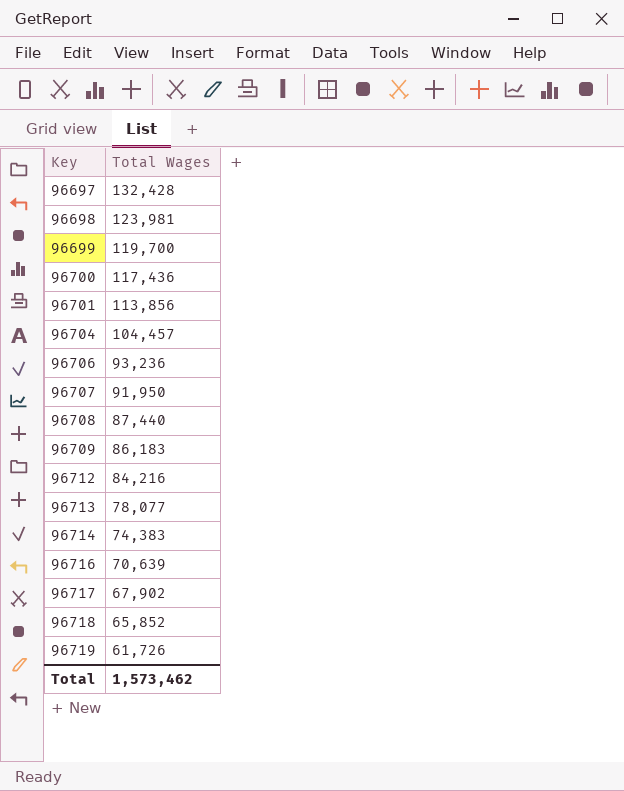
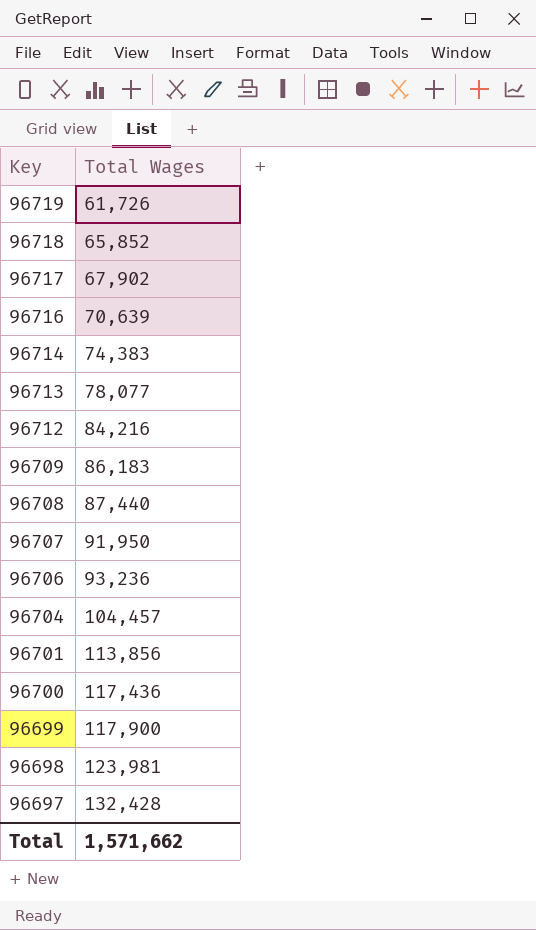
row order: Key ascending -> Key descending
96699 | Total Wages: 119,700 -> 117,900
Total | Total Wages: 1,573,462 -> 1,571,662

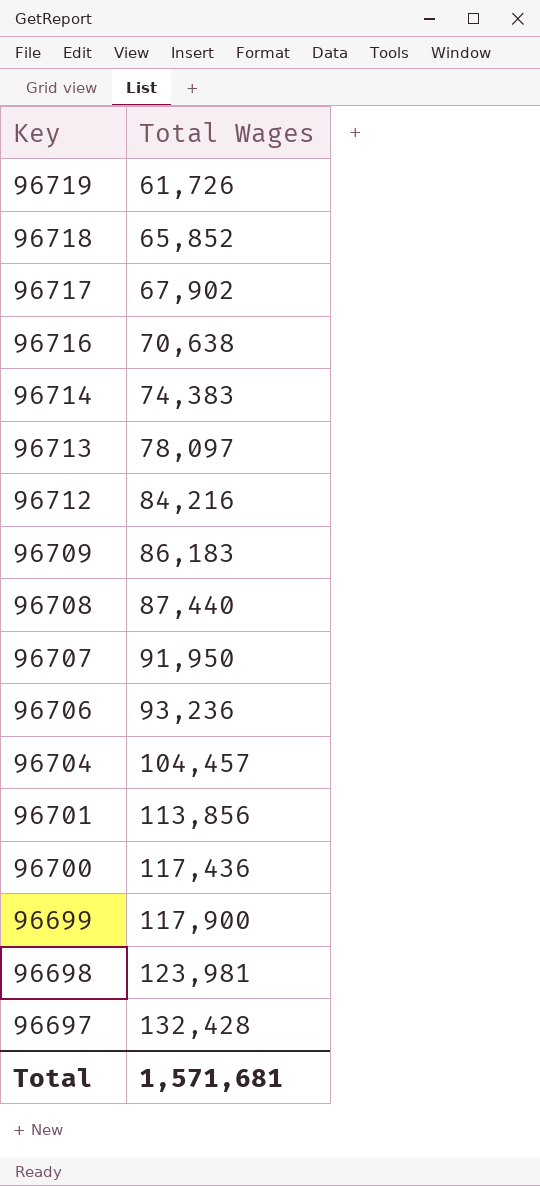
96716 | Total Wages: 70,639 -> 70,638
96713 | Total Wages: 78,077 -> 78,097
Total | Total Wages: 1,571,662 -> 1,571,681

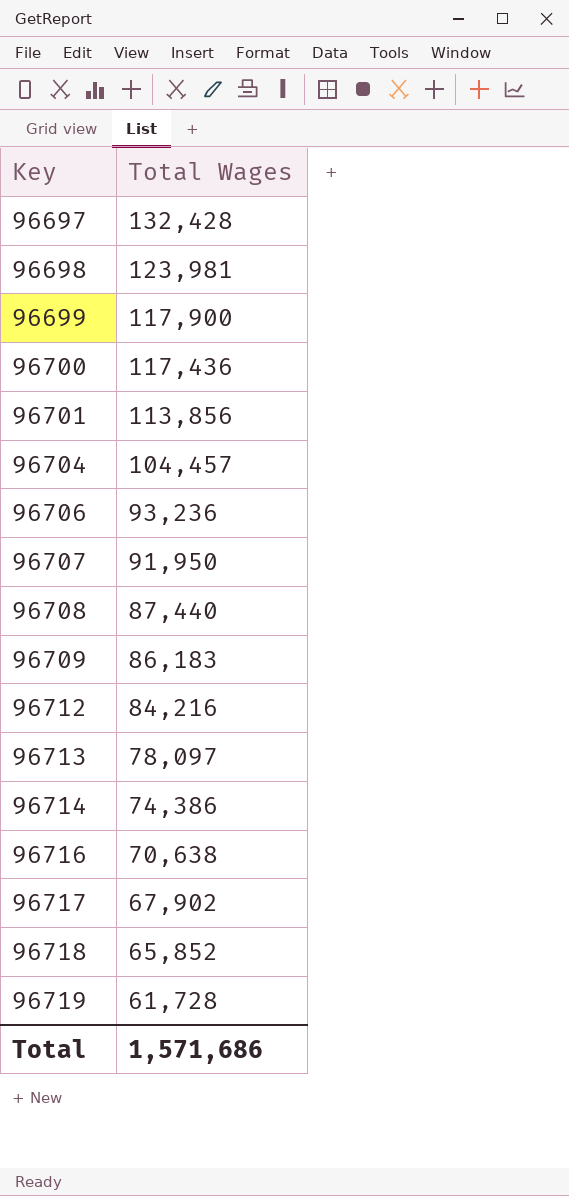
row order: Key descending -> Key ascending
96714 | Total Wages: 74,383 -> 74,386
96719 | Total Wages: 61,726 -> 61,728
Total | Total Wages: 1,571,681 -> 1,571,686

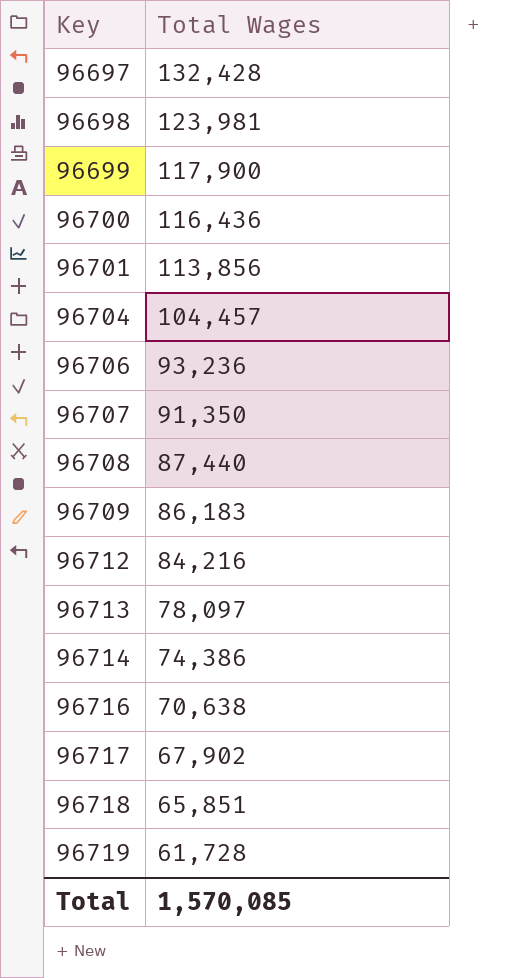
96700 | Total Wages: 117,436 -> 116,436
96707 | Total Wages: 91,950 -> 91,350
96718 | Total Wages: 65,852 -> 65,851
Total | Total Wages: 1,571,686 -> 1,570,085

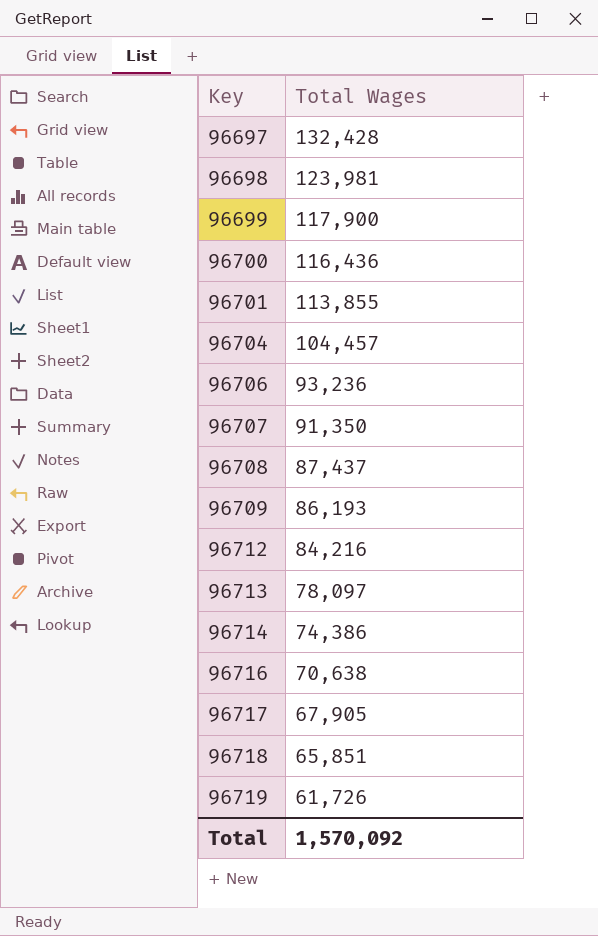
96701 | Total Wages: 113,856 -> 113,855
96708 | Total Wages: 87,440 -> 87,437
96709 | Total Wages: 86,183 -> 86,193
96717 | Total Wages: 67,902 -> 67,905
96719 | Total Wages: 61,728 -> 61,726
Total | Total Wages: 1,570,085 -> 1,570,092

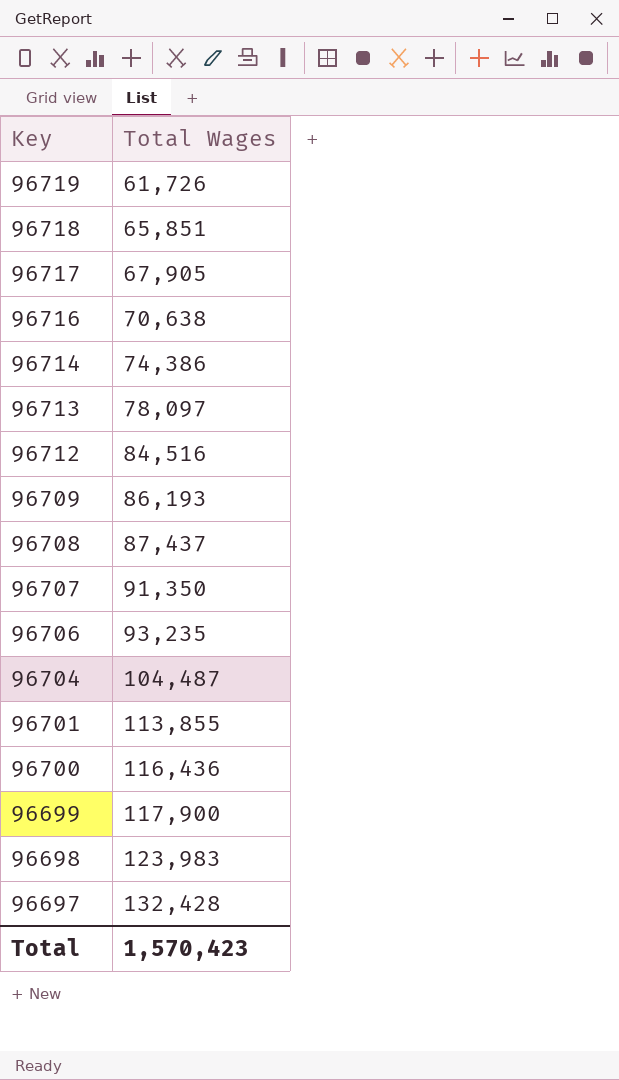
row order: Key ascending -> Key descending
96712 | Total Wages: 84,216 -> 84,516
96706 | Total Wages: 93,236 -> 93,235
96704 | Total Wages: 104,457 -> 104,487
96698 | Total Wages: 123,981 -> 123,983
Total | Total Wages: 1,570,092 -> 1,570,423

